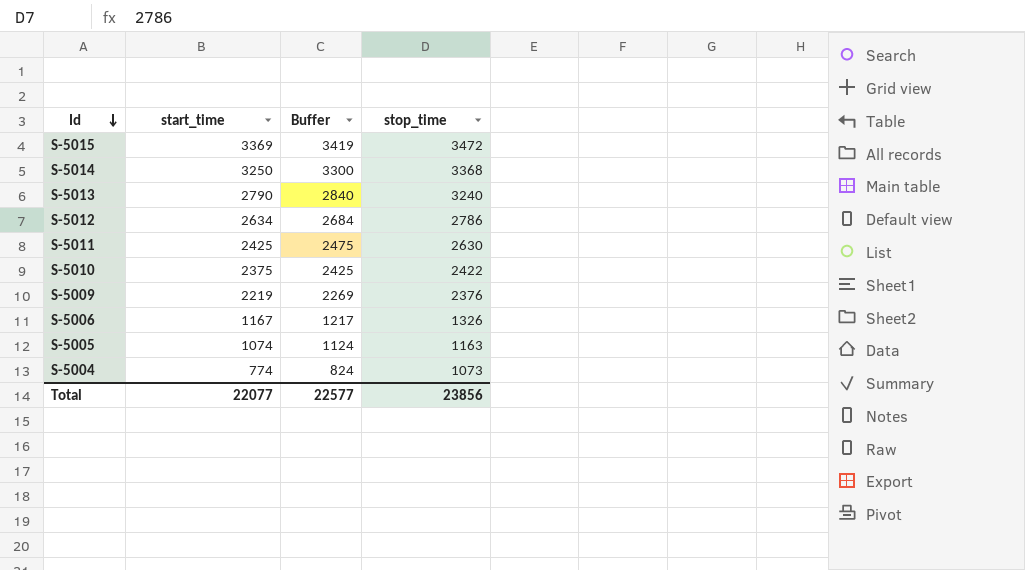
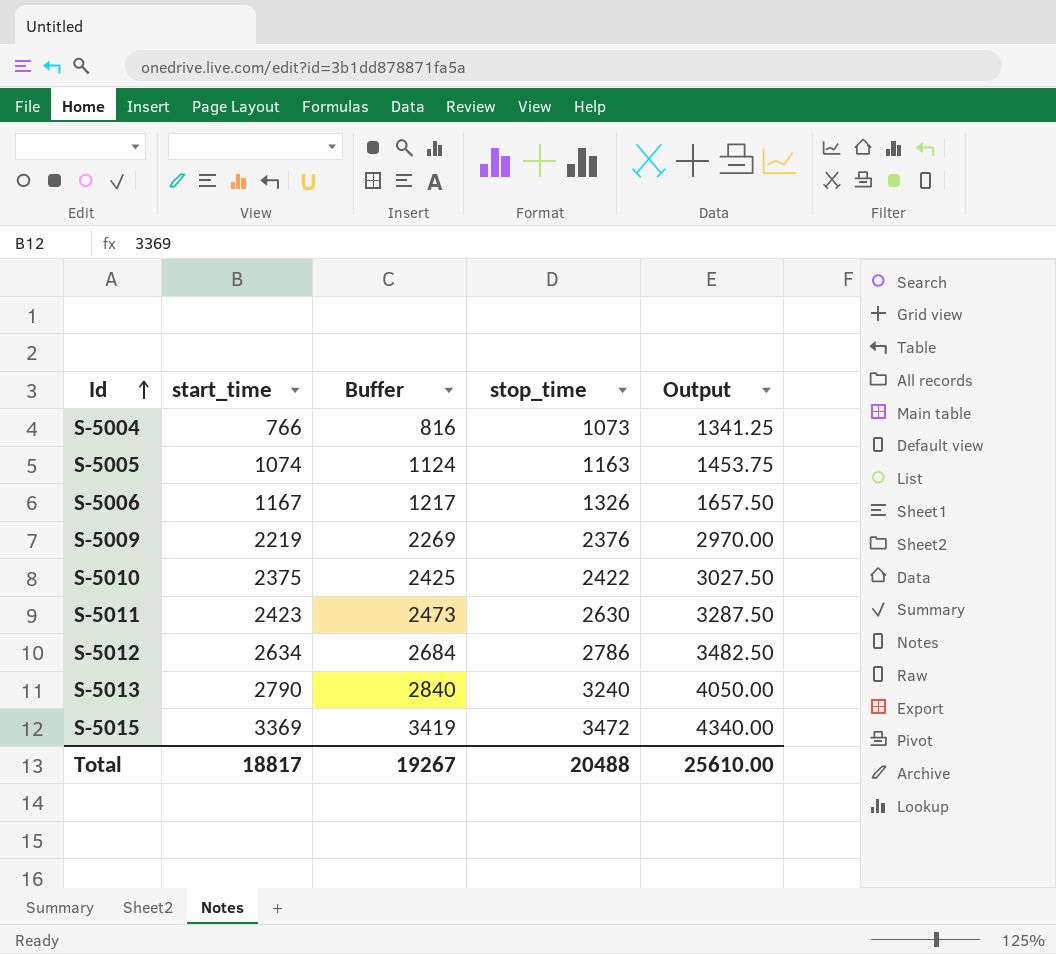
row order: Id descending -> Id ascending
column Output | formula: none -> [stop_time] * 1.25
row S-5014: 3250 | 3300 | 3368 -> none
S-5004 | start_time: 774 -> 766
S-5004 | Buffer: 824 -> 816
S-5011 | start_time: 2425 -> 2423
S-5011 | Buffer: 2475 -> 2473
Total | start_time: 22077 -> 18817
Total | Buffer: 22577 -> 19267
Total | stop_time: 23856 -> 20488

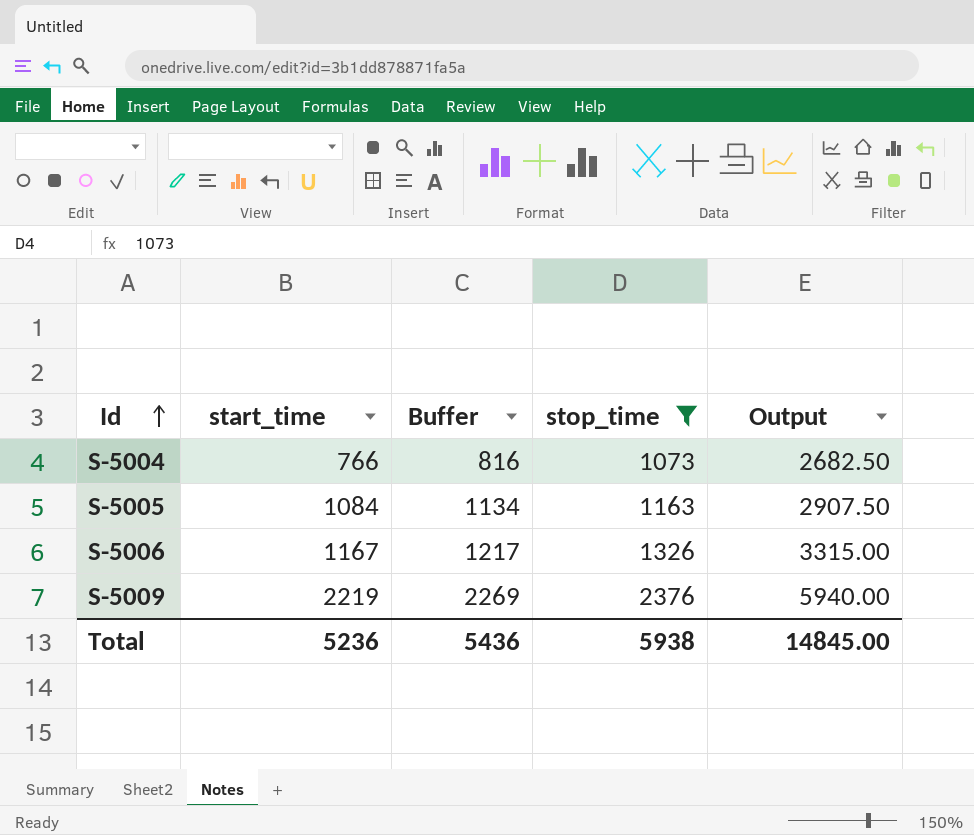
filter: none -> stop_time <= 2376
column Output | formula: [stop_time] * 1.25 -> [stop_time] * 2.5
S-5005 | start_time: 1074 -> 1084
S-5005 | Buffer: 1124 -> 1134
Total | start_time: 18817 -> 5236
Total | Buffer: 19267 -> 5436
Total | stop_time: 20488 -> 5938
Total | Output: 25610.00 -> 14845.00

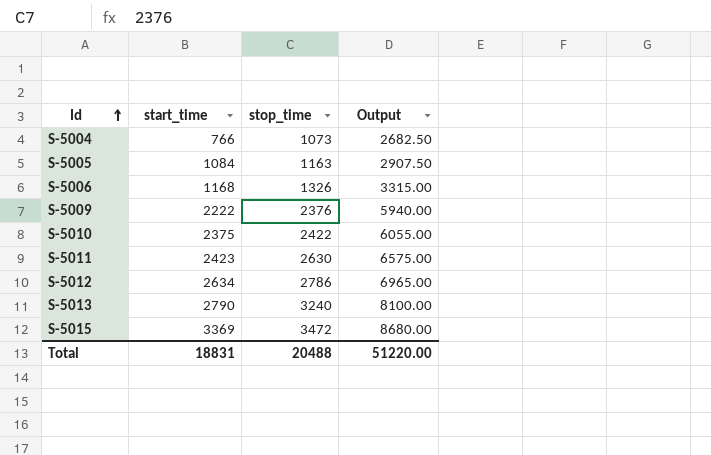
filter: stop_time <= 2376 -> none
column Buffer | formula: [start_time] + 50 -> none
S-5006 | start_time: 1167 -> 1168
S-5009 | start_time: 2219 -> 2222
Total | start_time: 5236 -> 18831
Total | stop_time: 5938 -> 20488
Total | Output: 14845.00 -> 51220.00

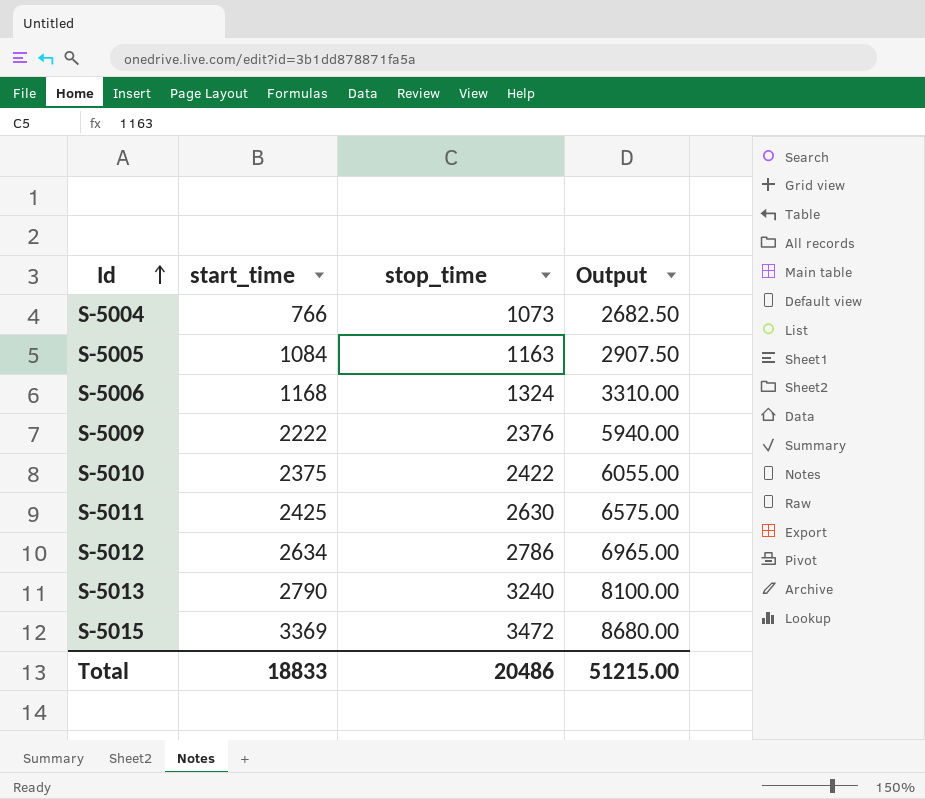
S-5006 | stop_time: 1326 -> 1324
S-5006 | Output: 3315.00 -> 3310.00
S-5011 | start_time: 2423 -> 2425
Total | start_time: 18831 -> 18833
Total | stop_time: 20488 -> 20486
Total | Output: 51220.00 -> 51215.00

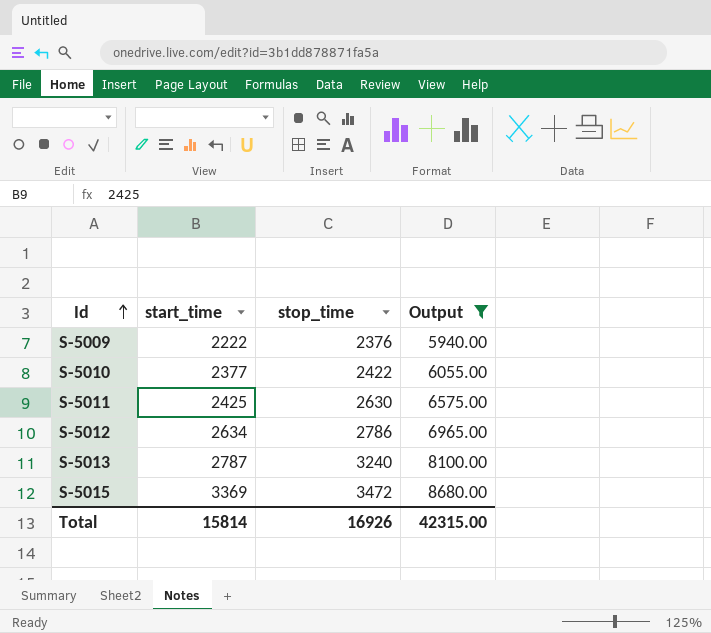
filter: none -> Output >= 5940.00
S-5010 | start_time: 2375 -> 2377
S-5013 | start_time: 2790 -> 2787
Total | start_time: 18833 -> 15814
Total | stop_time: 20486 -> 16926
Total | Output: 51215.00 -> 42315.00

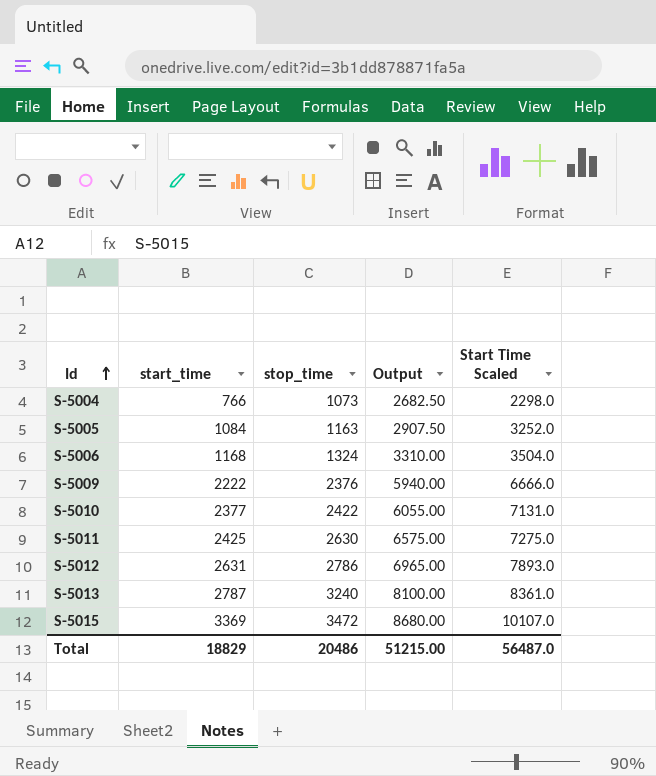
filter: Output >= 5940.00 -> none
column Start Time Scaled | formula: none -> [start_time] * 3
S-5012 | start_time: 2634 -> 2631
Total | start_time: 15814 -> 18829
Total | stop_time: 16926 -> 20486
Total | Output: 42315.00 -> 51215.00

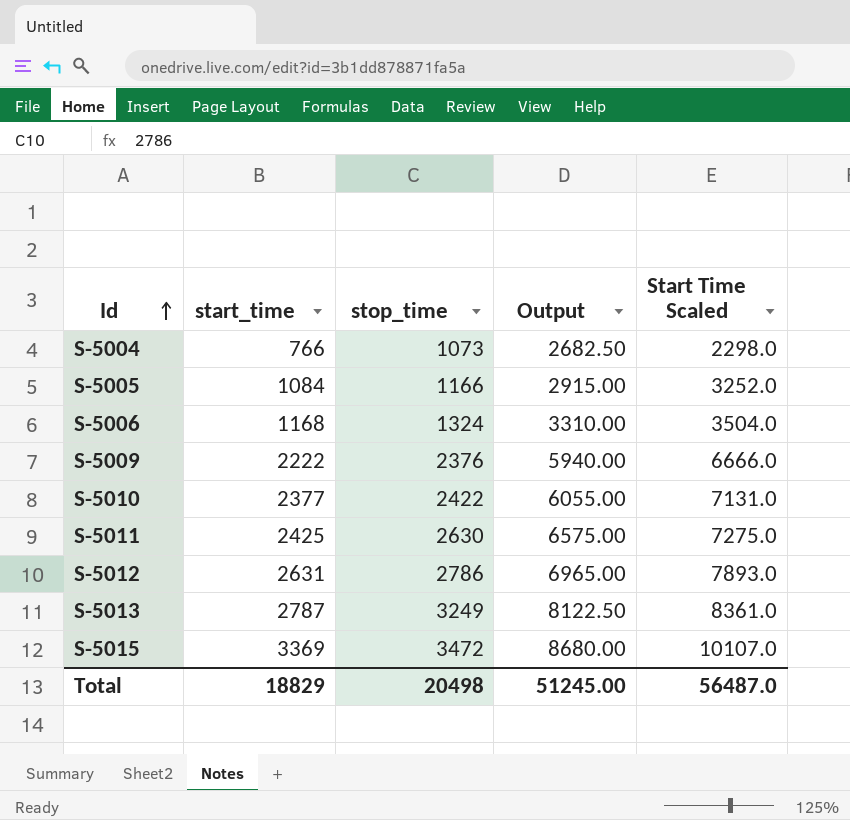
S-5005 | stop_time: 1163 -> 1166
S-5005 | Output: 2907.50 -> 2915.00
S-5013 | stop_time: 3240 -> 3249
S-5013 | Output: 8100.00 -> 8122.50
Total | stop_time: 20486 -> 20498
Total | Output: 51215.00 -> 51245.00

